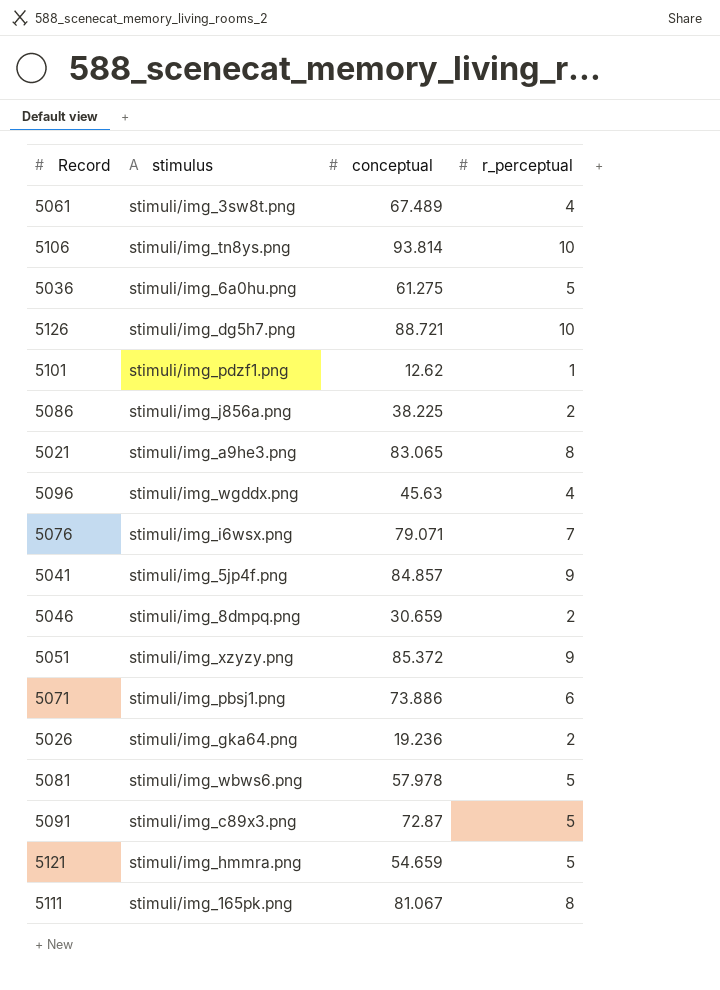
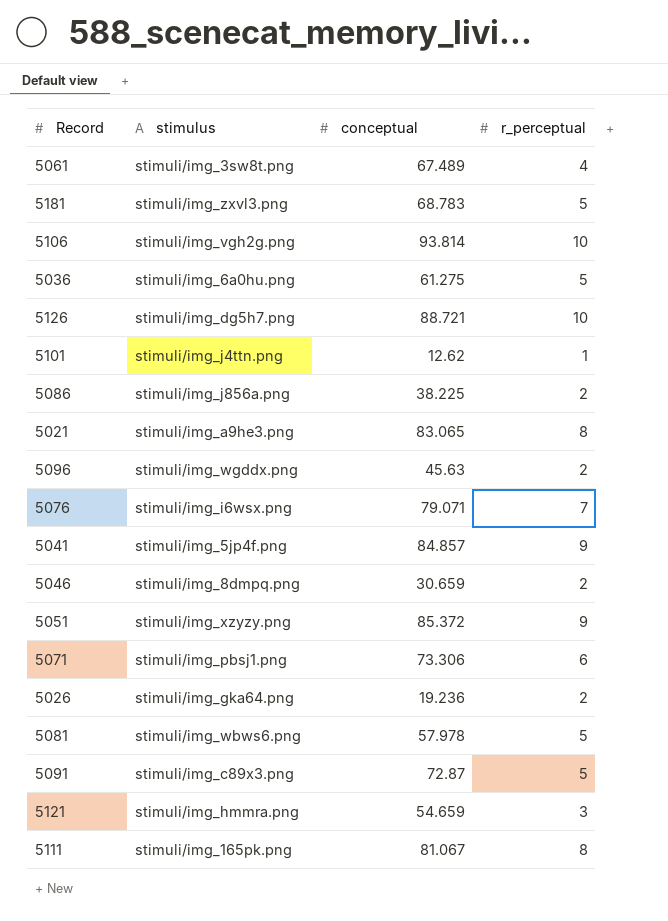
row 5181: none -> stimuli/img_zxvl3.png | 68.783 | 5
5106 | stimulus: stimuli/img_tn8ys.png -> stimuli/img_vgh2g.png
5101 | stimulus: stimuli/img_pdzf1.png -> stimuli/img_j4ttn.png
5096 | r_perceptual: 4 -> 2
5071 | conceptual: 73.886 -> 73.306
5121 | r_perceptual: 5 -> 3

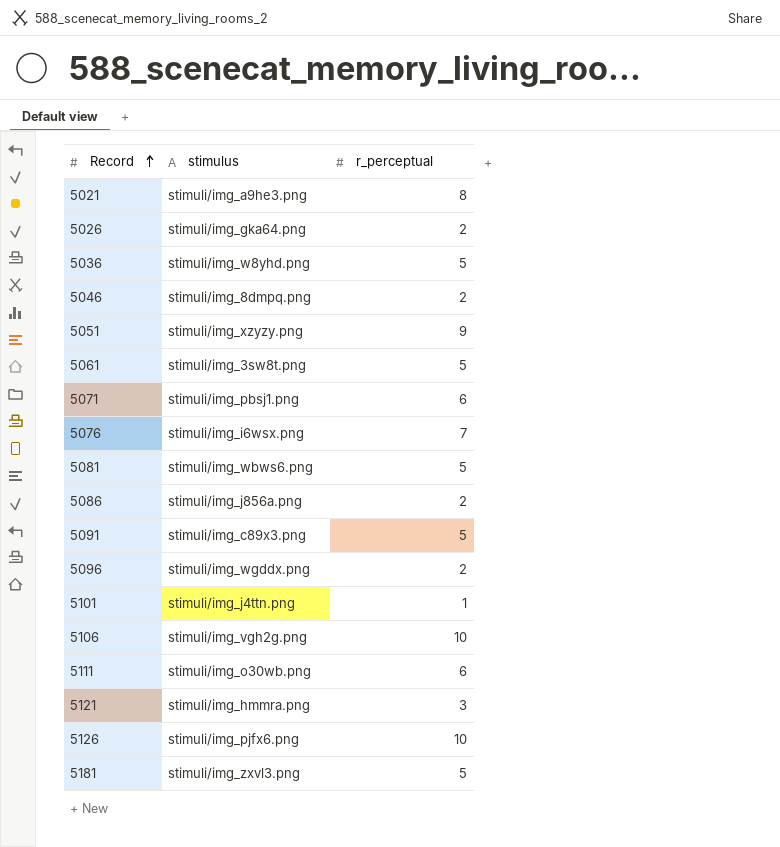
row order: none -> Record ascending
column conceptual | position: 3 -> none
row 5041: stimuli/img_5jp4f.png | 84.857 | 9 -> none
5036 | stimulus: stimuli/img_6a0hu.png -> stimuli/img_w8yhd.png
5061 | r_perceptual: 4 -> 5
5111 | stimulus: stimuli/img_165pk.png -> stimuli/img_o30wb.png
5111 | r_perceptual: 8 -> 6
5126 | stimulus: stimuli/img_dg5h7.png -> stimuli/img_pjfx6.png

